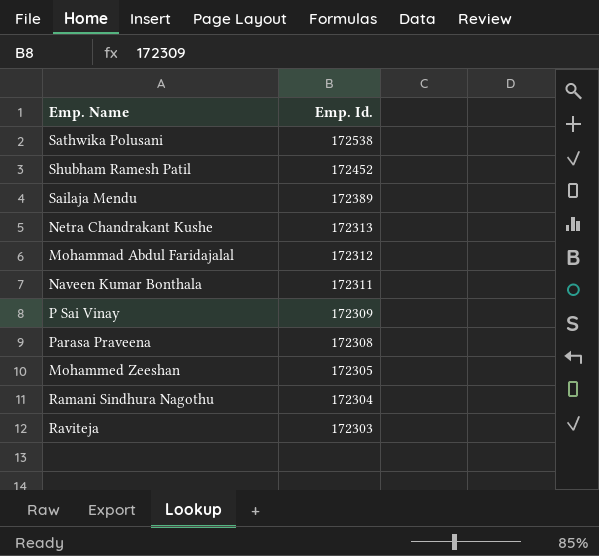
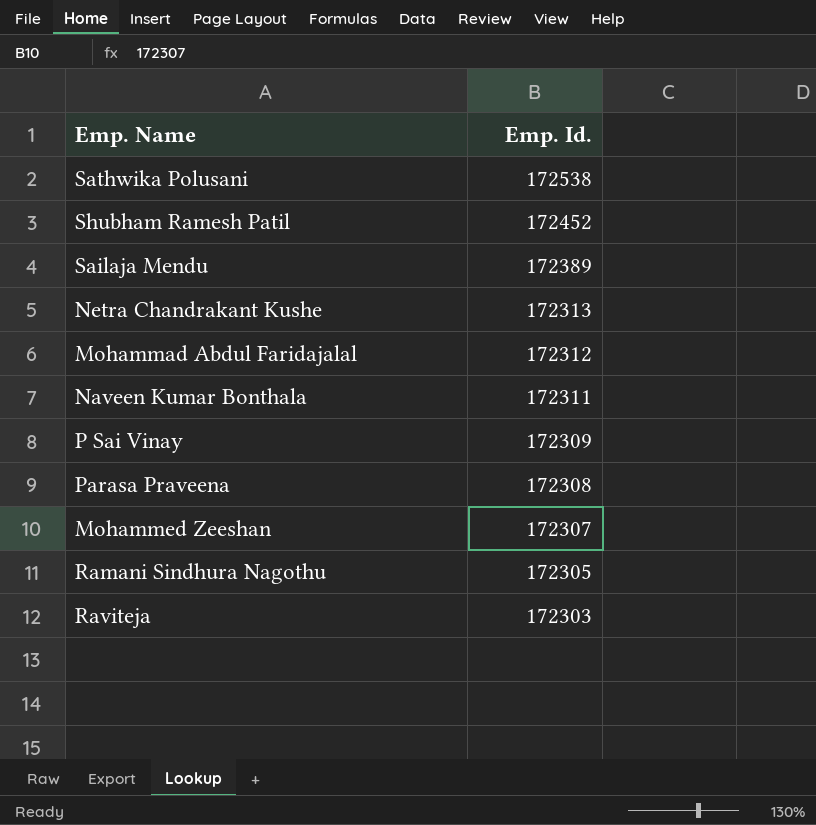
Mohammed Zeeshan | Emp. Id.: 172305 -> 172307
Ramani Sindhura Nagothu | Emp. Id.: 172304 -> 172305

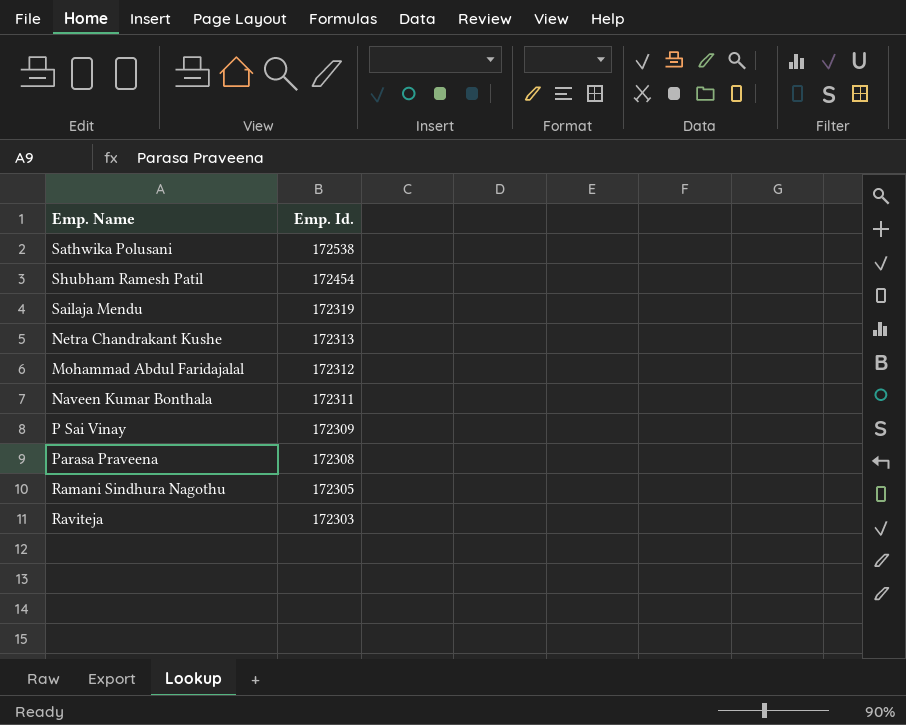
row Mohammed Zeeshan: 172307 -> none
Shubham Ramesh Patil | Emp. Id.: 172452 -> 172454
Sailaja Mendu | Emp. Id.: 172389 -> 172319

